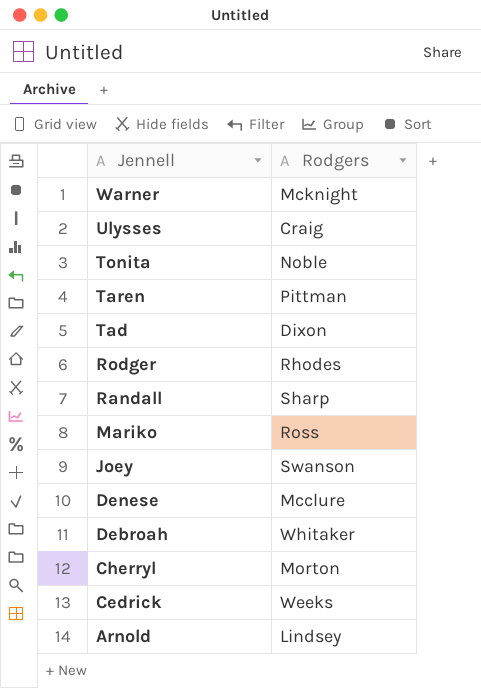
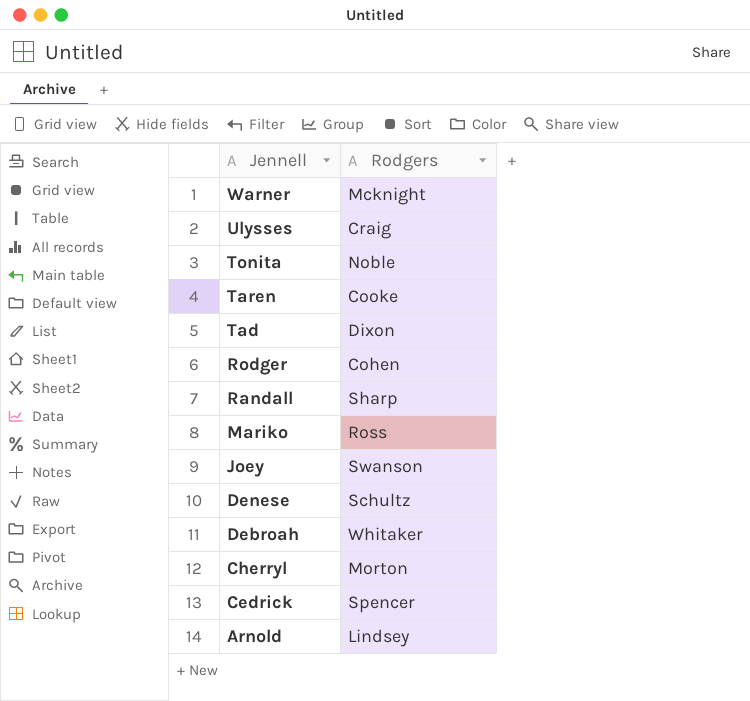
Taren | Rodgers: Pittman -> Cooke
Rodger | Rodgers: Rhodes -> Cohen
Denese | Rodgers: Mcclure -> Schultz
Cedrick | Rodgers: Weeks -> Spencer

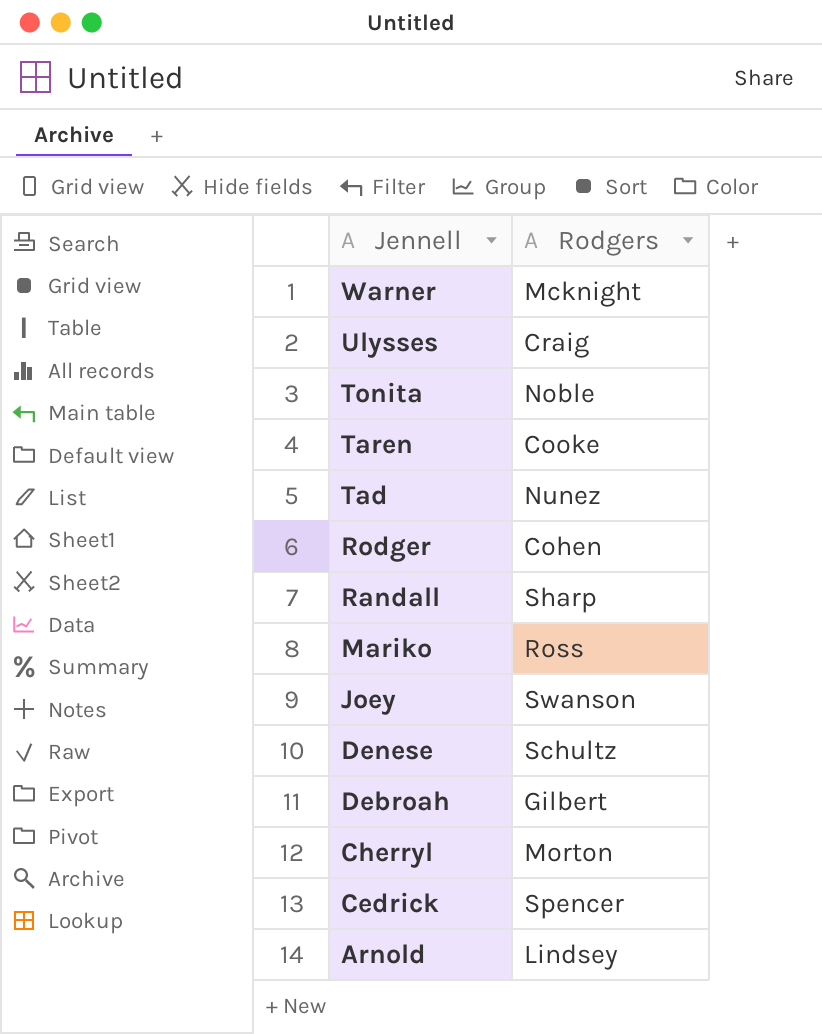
Tad | Rodgers: Dixon -> Nunez
Debroah | Rodgers: Whitaker -> Gilbert

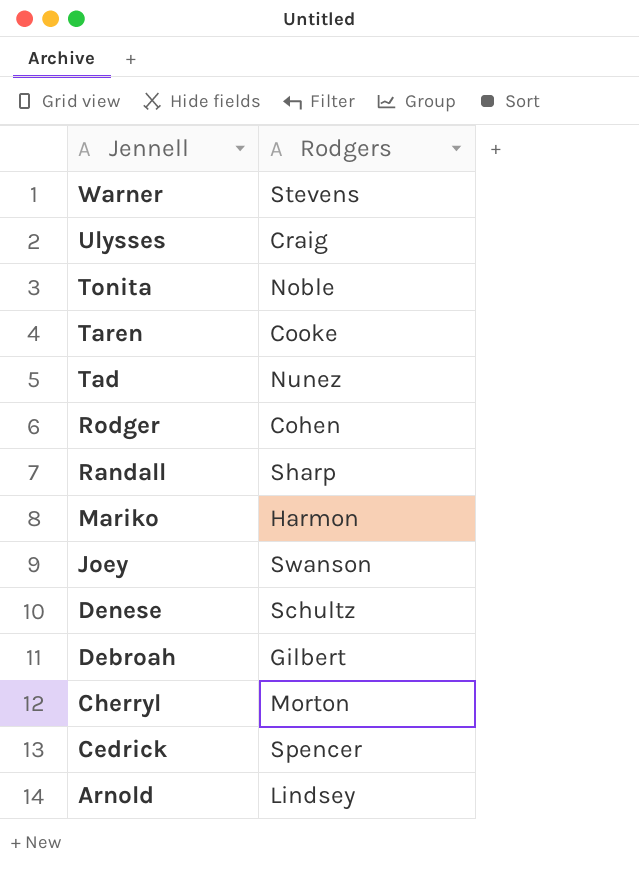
Warner | Rodgers: Mcknight -> Stevens
Mariko | Rodgers: Ross -> Harmon

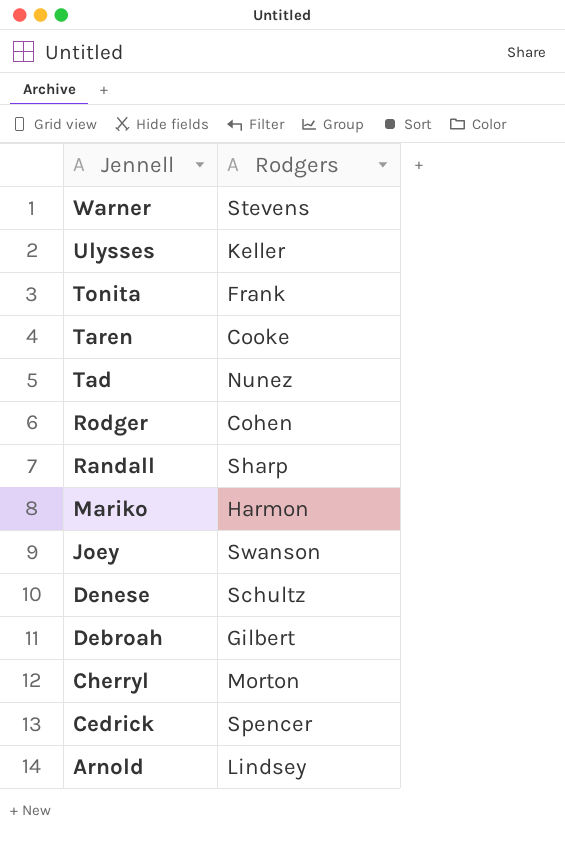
Ulysses | Rodgers: Craig -> Keller
Tonita | Rodgers: Noble -> Frank

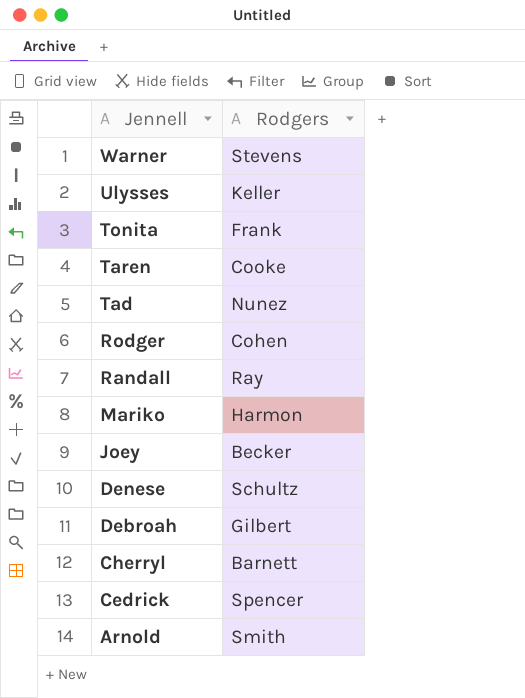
Randall | Rodgers: Sharp -> Ray
Joey | Rodgers: Swanson -> Becker
Cherryl | Rodgers: Morton -> Barnett
Arnold | Rodgers: Lindsey -> Smith

